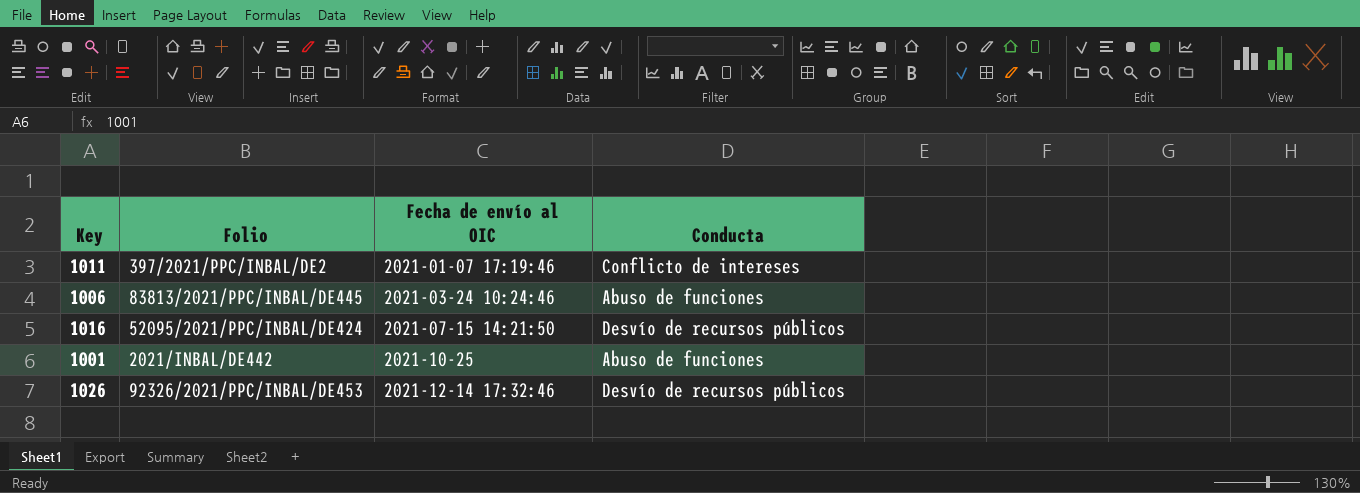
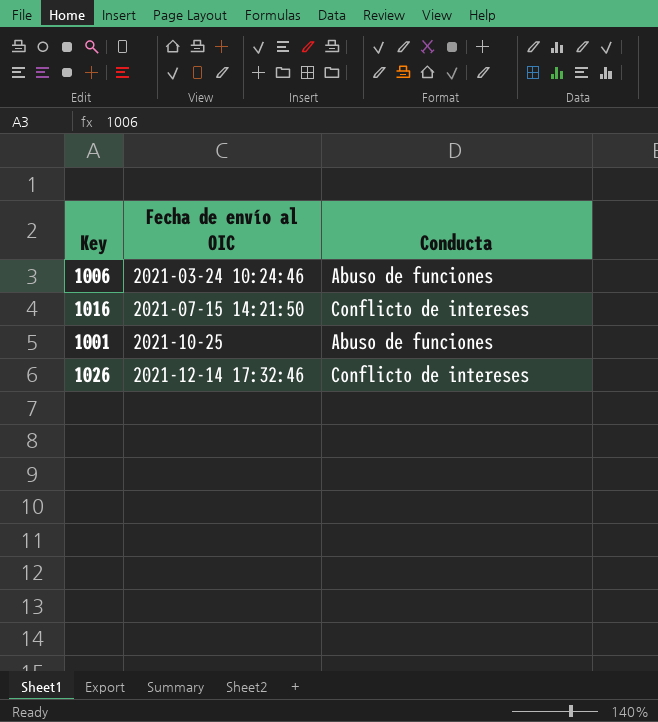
column Folio | position: 2 -> none
row 1011: 397/2021/PPC/INBAL/DE2 | 2021-01-07 17:19:46 | Conflicto de intereses -> none
1016 | Conducta: Desvío de recursos públicos -> Conflicto de intereses
1026 | Conducta: Desvío de recursos públicos -> Conflicto de intereses

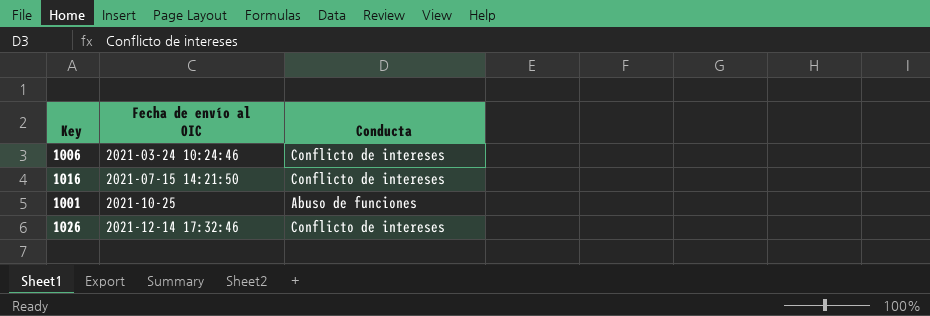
1006 | Conducta: Abuso de funciones -> Conflicto de intereses

